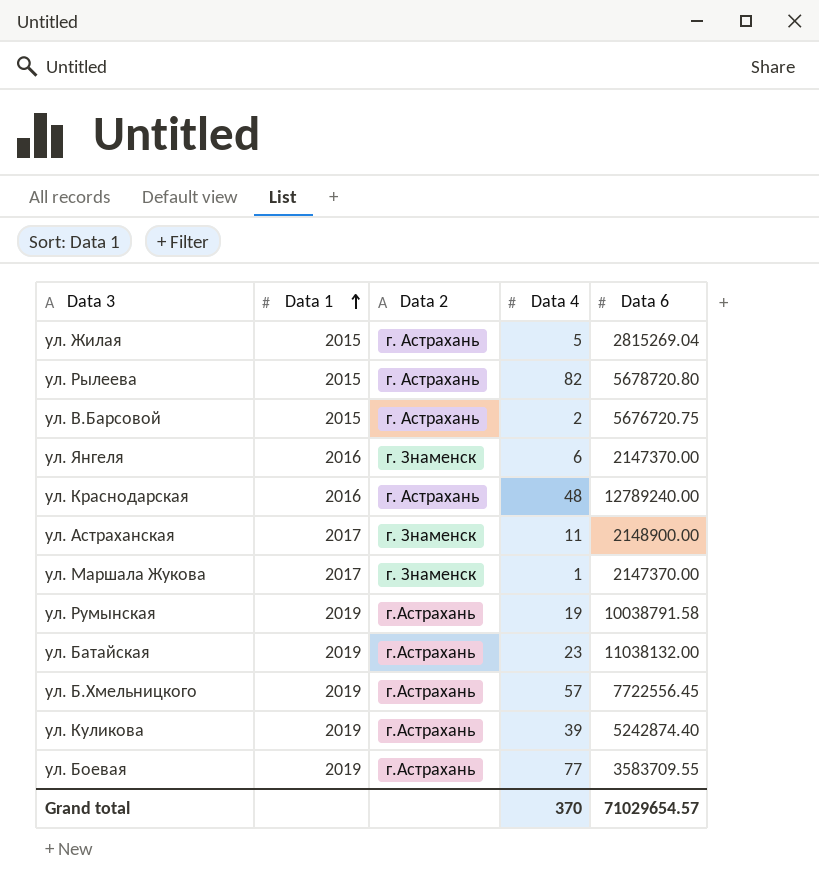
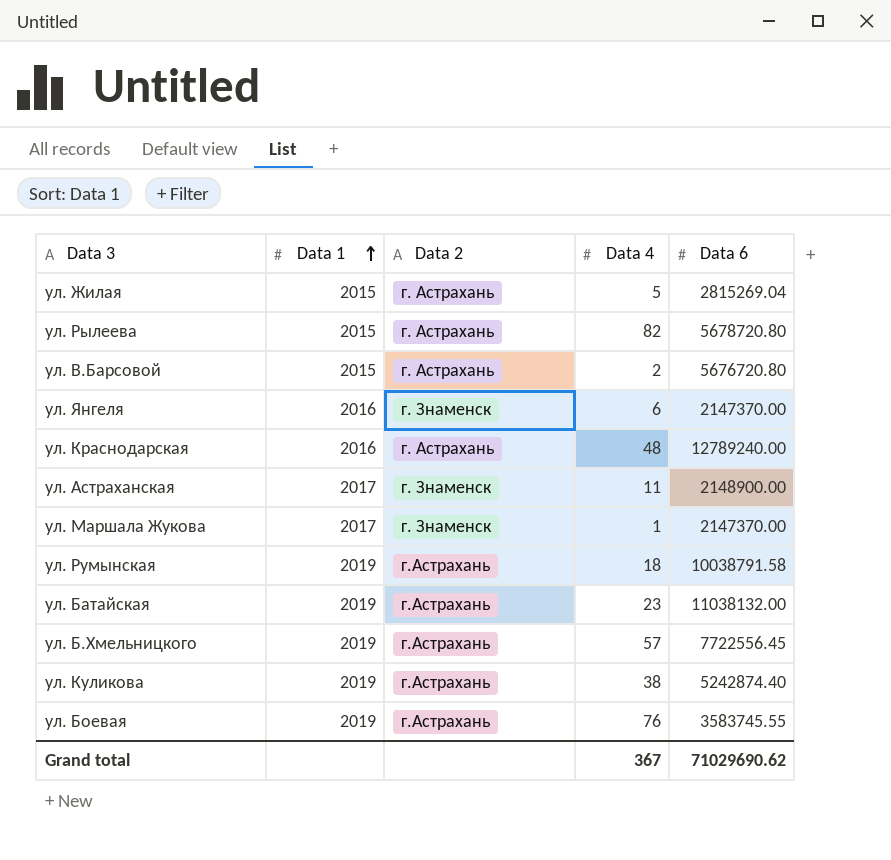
ул. В.Барсовой | Data 6: 5676720.75 -> 5676720.80
ул. Румынская | Data 4: 19 -> 18
ул. Куликова | Data 4: 39 -> 38
ул. Боевая | Data 4: 77 -> 76
ул. Боевая | Data 6: 3583709.55 -> 3583745.55
Grand total | Data 4: 370 -> 367
Grand total | Data 6: 71029654.57 -> 71029690.62

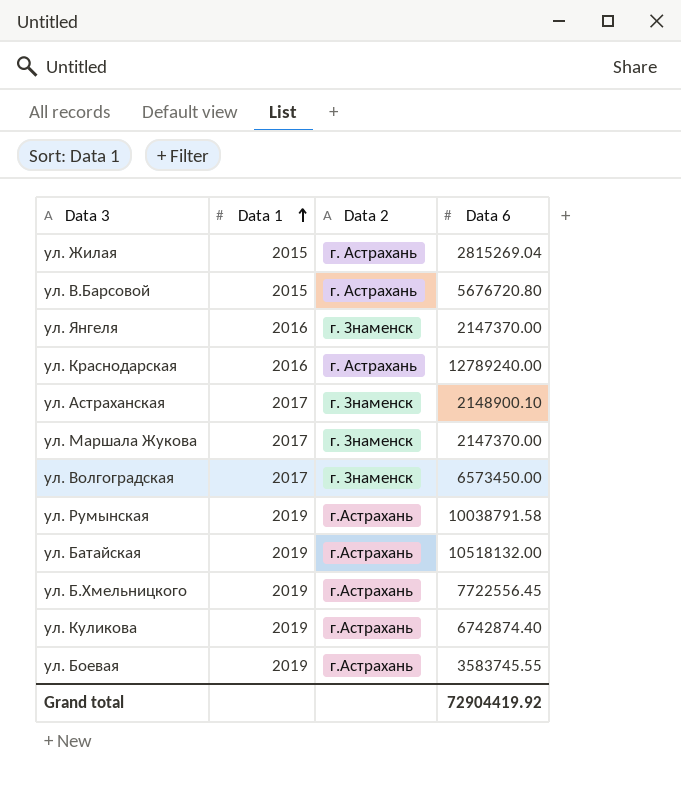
column Data 4 | position: 4 -> none
row ул. Рылеева: 2015 | г. Астрахань | 82 | 5678720.80 -> none
ул. Астраханская | Data 6: 2148900.00 -> 2148900.10
row ул. Волгоградская: none -> 2017 | г. Знаменск | 6573450.00
ул. Батайская | Data 6: 11038132.00 -> 10518132.00
ул. Куликова | Data 6: 5242874.40 -> 6742874.40
Grand total | Data 6: 71029690.62 -> 72904419.92

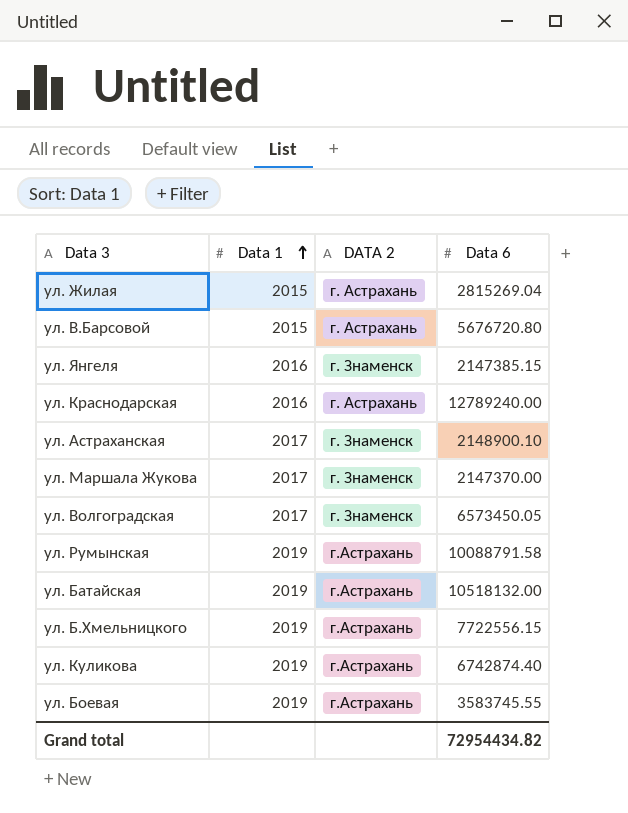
column name: Data 2 -> DATA 2
ул. Янгеля | Data 6: 2147370.00 -> 2147385.15
ул. Волгоградская | Data 6: 6573450.00 -> 6573450.05
ул. Румынская | Data 6: 10038791.58 -> 10088791.58
ул. Б.Хмельницкого | Data 6: 7722556.45 -> 7722556.15
Grand total | Data 6: 72904419.92 -> 72954434.82

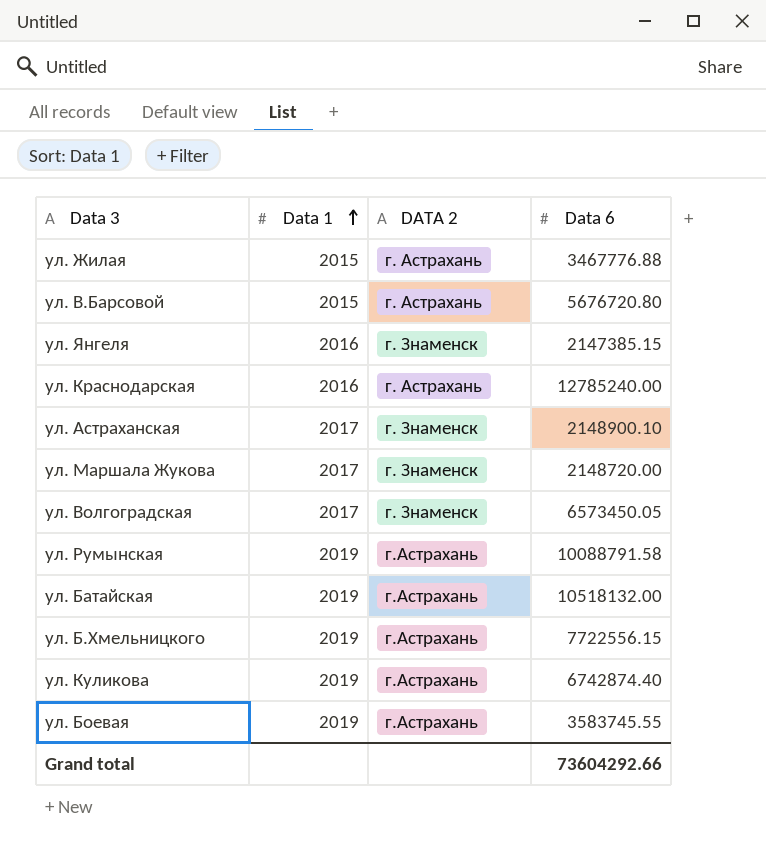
ул. Жилая | Data 6: 2815269.04 -> 3467776.88
ул. Краснодарская | Data 6: 12789240.00 -> 12785240.00
ул. Маршала Жукова | Data 6: 2147370.00 -> 2148720.00
Grand total | Data 6: 72954434.82 -> 73604292.66

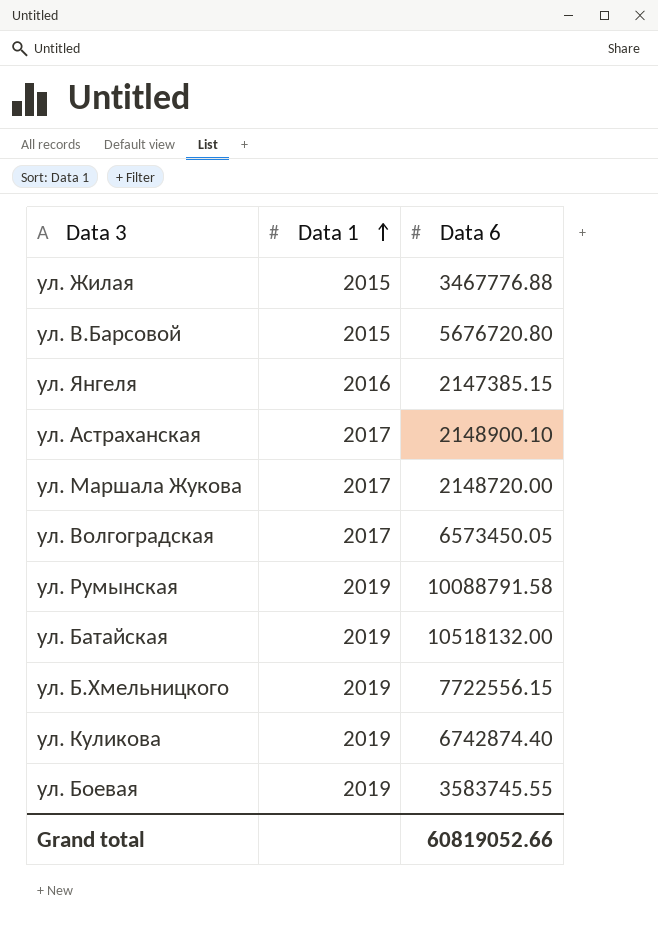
column DATA 2 | position: 3 -> none
row ул. Краснодарская: 2016 | г. Астрахань | 12785240.00 -> none
Grand total | Data 6: 73604292.66 -> 60819052.66

